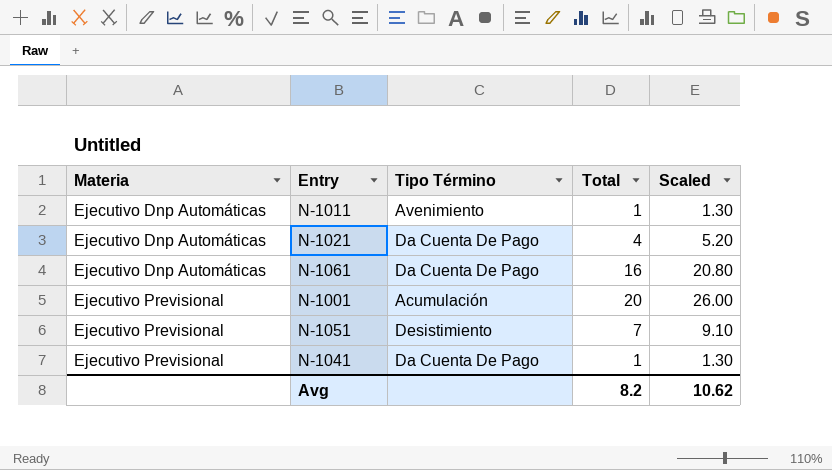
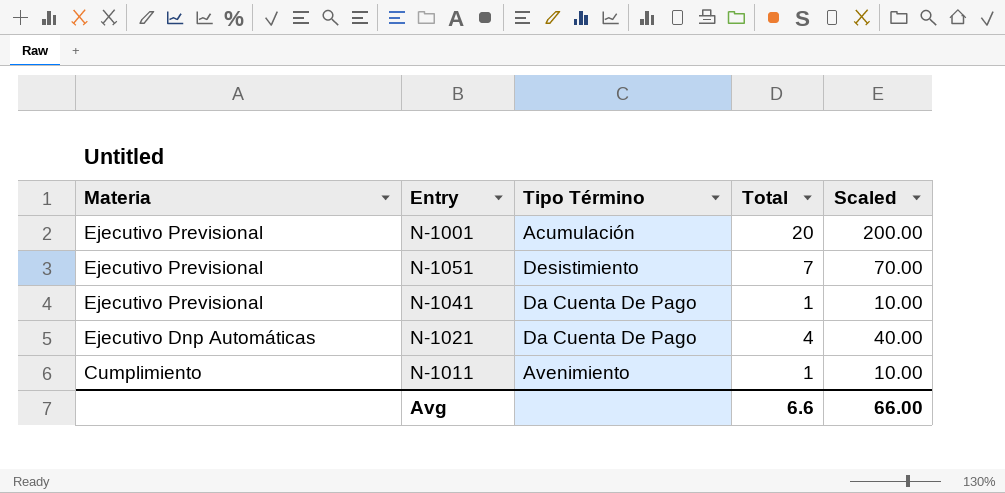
row order: Materia ascending -> Materia descending
column Scaled | formula: [Total] * 1.3 -> [Total] * 10
row N-1061: Ejecutivo Dnp Automáticas | Da Cuenta De Pago | 16 | 20.80 -> none
N-1011 | Materia: Ejecutivo Dnp Automáticas -> Cumplimiento
Avg | Total: 8.2 -> 6.6
Avg | Scaled: 10.62 -> 66.00

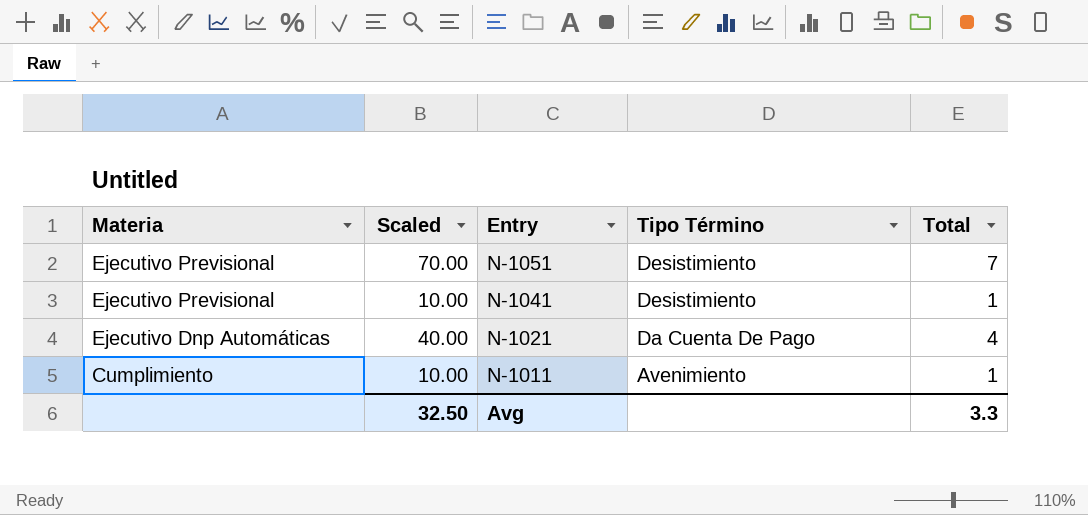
column Scaled | position: 5 -> 2
row N-1001: Ejecutivo Previsional | Acumulación | 20 | 200.00 -> none
N-1041 | Tipo Término: Da Cuenta De Pago -> Desistimiento
Avg | Scaled: 66.00 -> 32.50
Avg | Total: 6.6 -> 3.3

